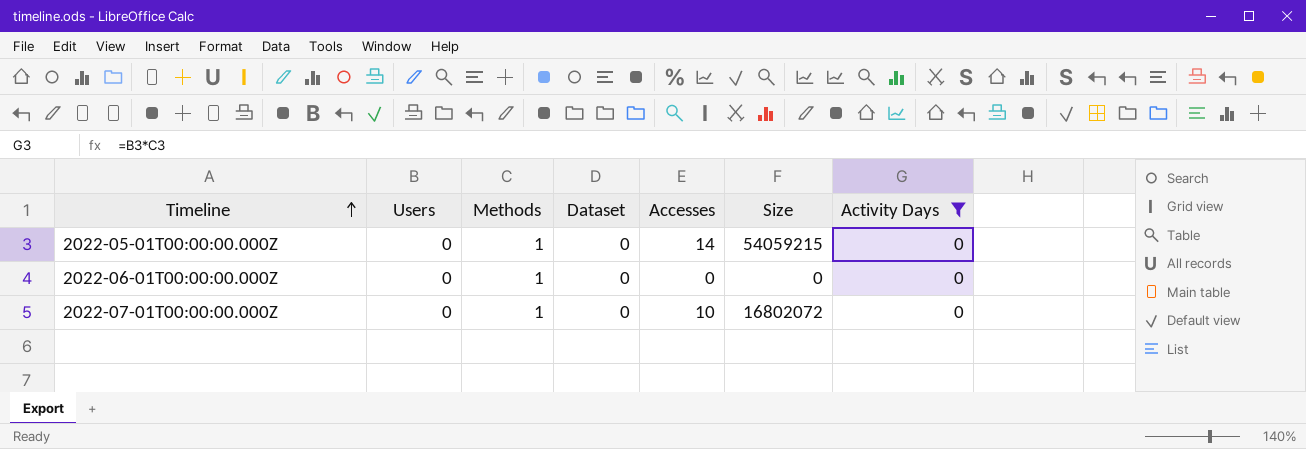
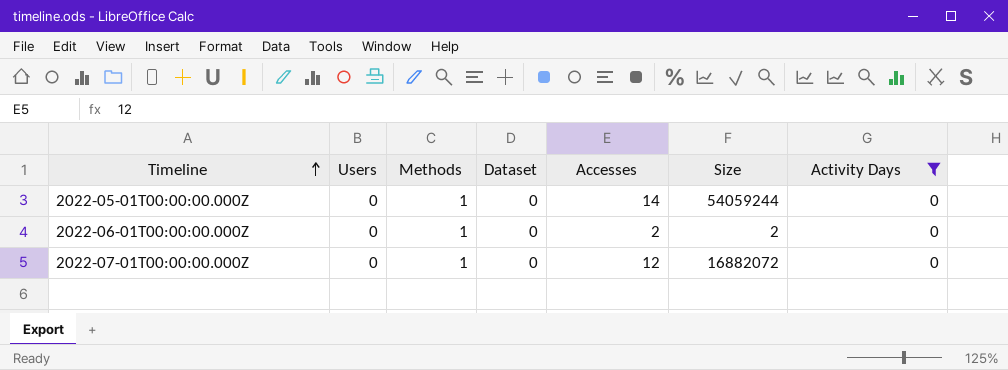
2022-05-01T00:00:00.000Z | Size: 54059215 -> 54059244
2022-06-01T00:00:00.000Z | Accesses: 0 -> 2
2022-06-01T00:00:00.000Z | Size: 0 -> 2
2022-07-01T00:00:00.000Z | Accesses: 10 -> 12
2022-07-01T00:00:00.000Z | Size: 16802072 -> 16882072

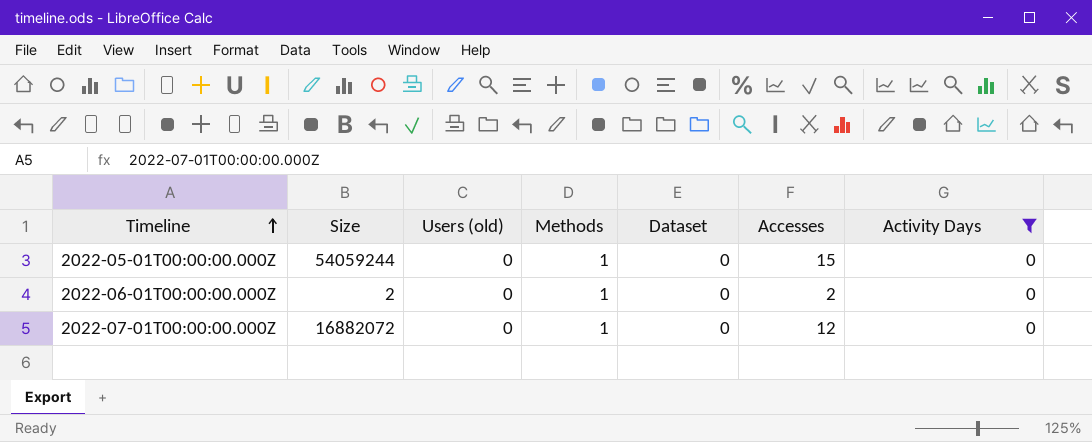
column Size | position: 6 -> 2
column name: Users -> Users (old)
2022-05-01T00:00:00.000Z | Accesses: 14 -> 15

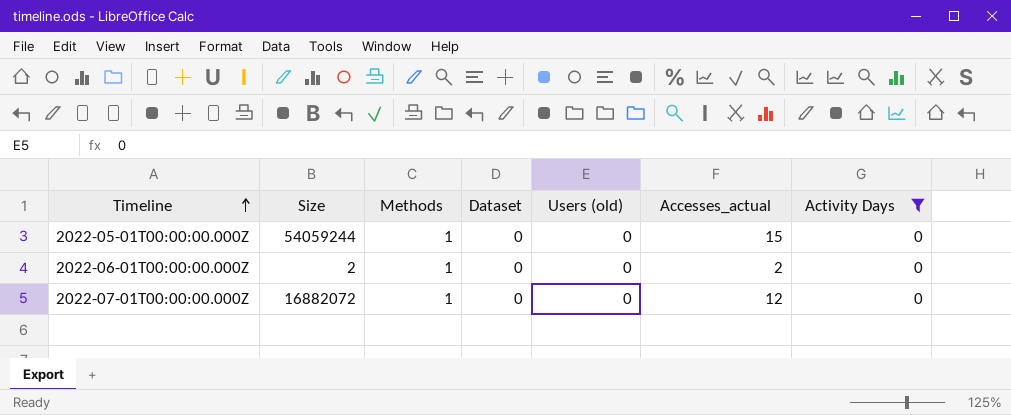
column Users (old) | position: 3 -> 5
column name: Accesses -> Accesses_actual

